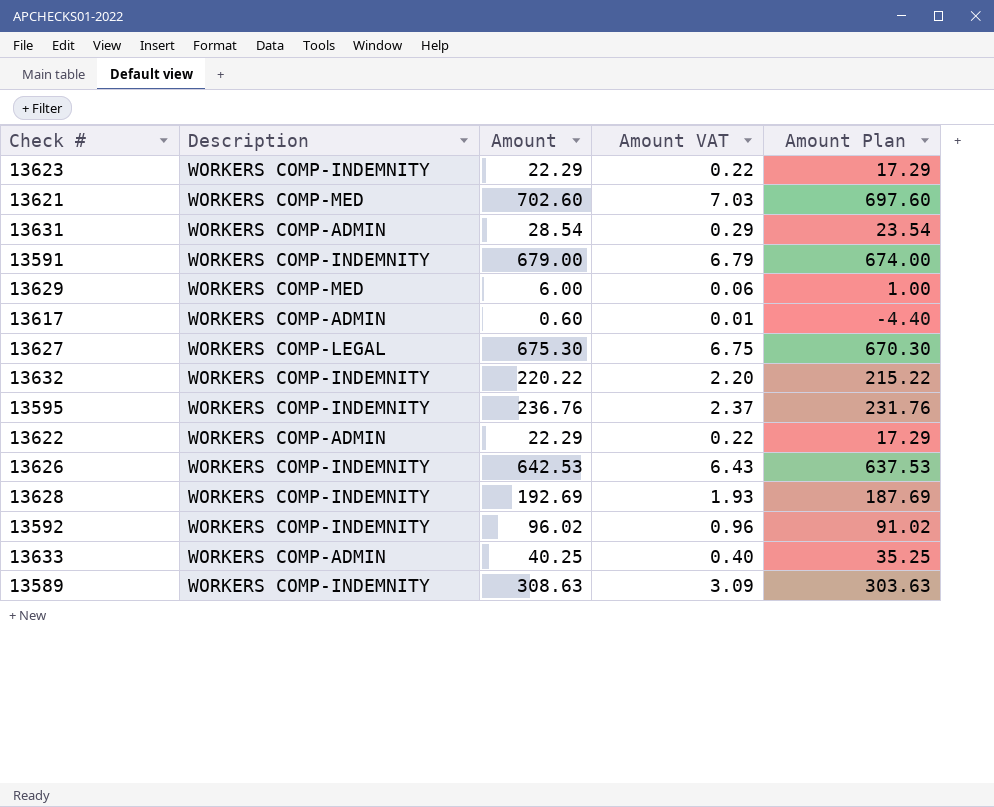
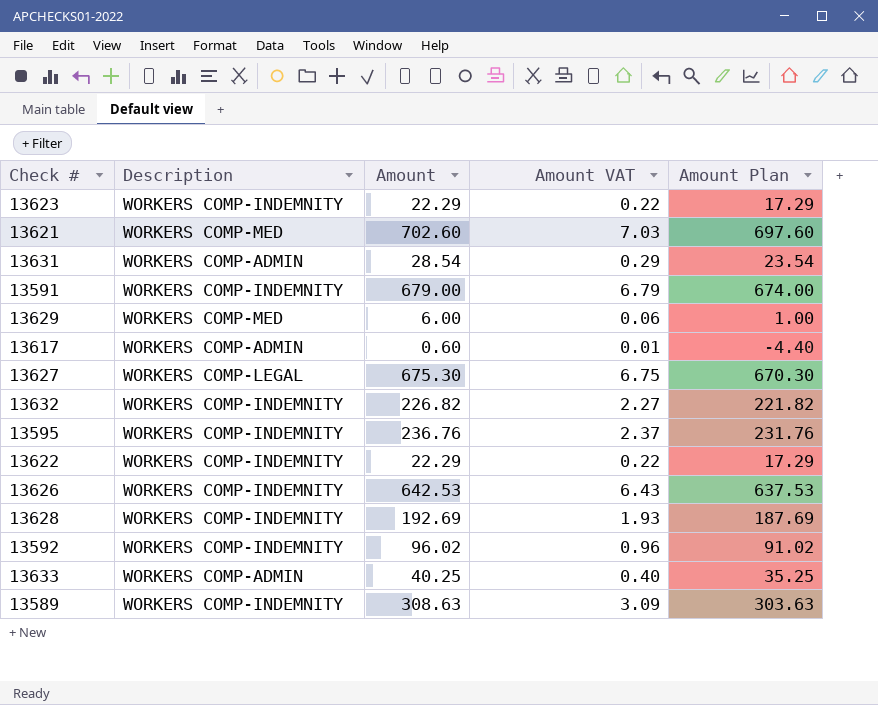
13632 | Amount: 220.22 -> 226.82
13632 | Amount VAT: 2.20 -> 2.27
13632 | Amount Plan: 215.22 -> 221.82
13622 | Description: WORKERS COMP-ADMIN -> WORKERS COMP-INDEMNITY

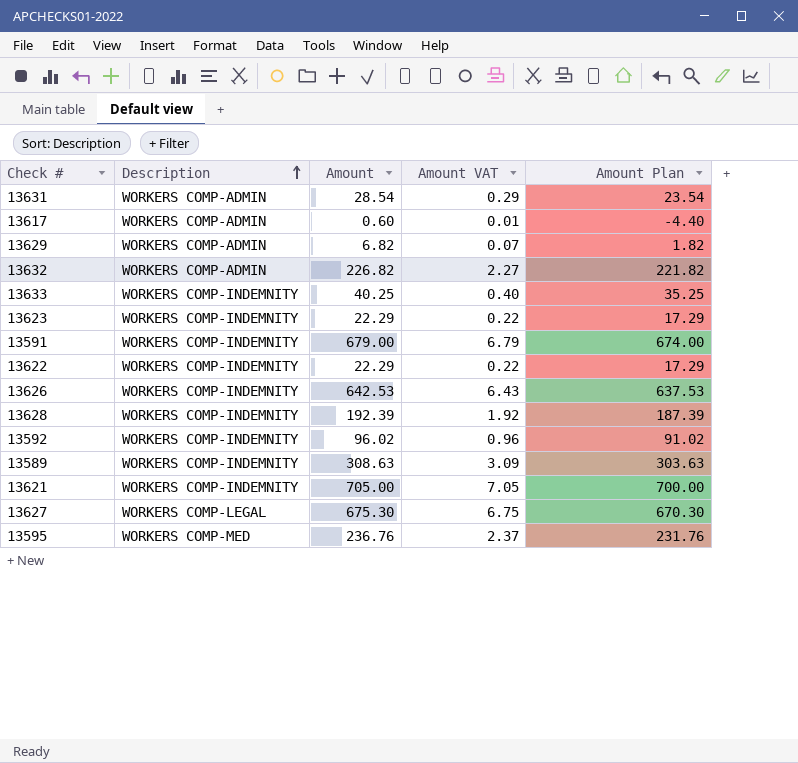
row order: none -> Description ascending
13629 | Description: WORKERS COMP-MED -> WORKERS COMP-ADMIN
13629 | Amount: 6.00 -> 6.82
13629 | Amount VAT: 0.06 -> 0.07
13629 | Amount Plan: 1.00 -> 1.82
13632 | Description: WORKERS COMP-INDEMNITY -> WORKERS COMP-ADMIN
13633 | Description: WORKERS COMP-ADMIN -> WORKERS COMP-INDEMNITY
13628 | Amount: 192.69 -> 192.39
13628 | Amount VAT: 1.93 -> 1.92
13628 | Amount Plan: 187.69 -> 187.39
13621 | Description: WORKERS COMP-MED -> WORKERS COMP-INDEMNITY
13621 | Amount: 702.60 -> 705.00
13621 | Amount VAT: 7.03 -> 7.05
13621 | Amount Plan: 697.60 -> 700.00
13595 | Description: WORKERS COMP-INDEMNITY -> WORKERS COMP-MED

